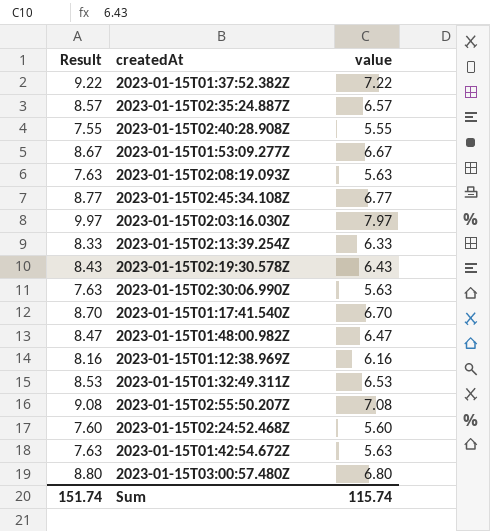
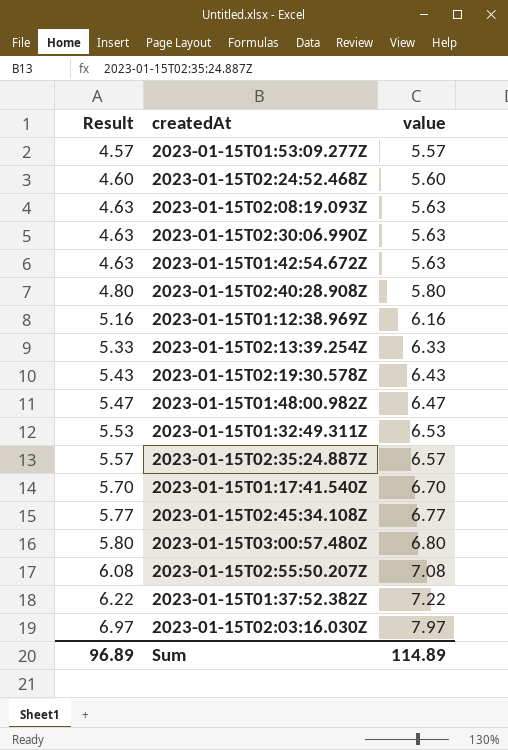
row order: none -> Result ascending
column Result | formula: [value] + 2 -> [value] - 1
2023-01-15T01:53:09.277Z | value: 6.67 -> 5.57
2023-01-15T02:40:28.908Z | value: 5.55 -> 5.80
Sum | Result: 151.74 -> 96.89
Sum | value: 115.74 -> 114.89

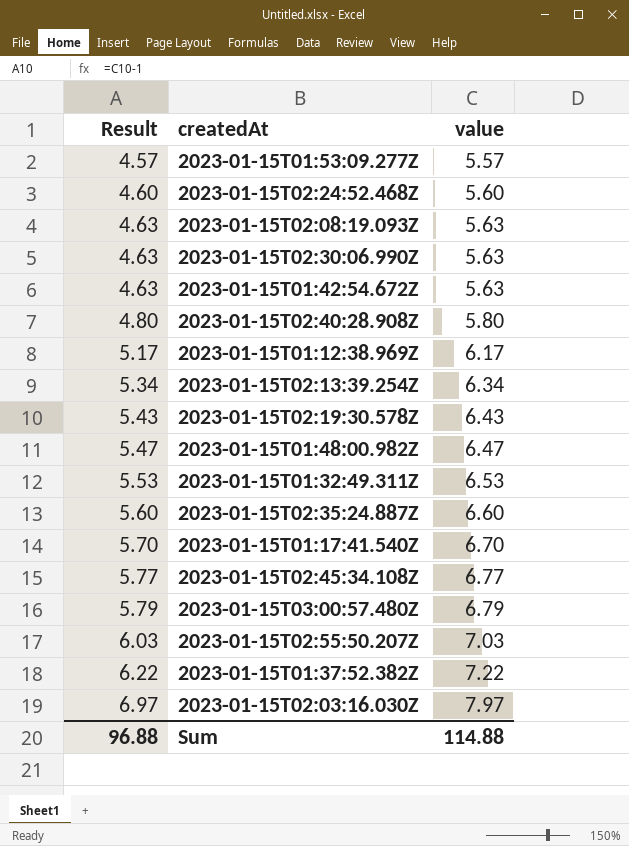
2023-01-15T01:12:38.969Z | Result: 5.16 -> 5.17
2023-01-15T01:12:38.969Z | value: 6.16 -> 6.17
2023-01-15T02:13:39.254Z | Result: 5.33 -> 5.34
2023-01-15T02:13:39.254Z | value: 6.33 -> 6.34
2023-01-15T02:35:24.887Z | Result: 5.57 -> 5.60
2023-01-15T02:35:24.887Z | value: 6.57 -> 6.60
2023-01-15T03:00:57.480Z | Result: 5.80 -> 5.79
2023-01-15T03:00:57.480Z | value: 6.80 -> 6.79
2023-01-15T02:55:50.207Z | Result: 6.08 -> 6.03
2023-01-15T02:55:50.207Z | value: 7.08 -> 7.03
Sum | Result: 96.89 -> 96.88
Sum | value: 114.89 -> 114.88

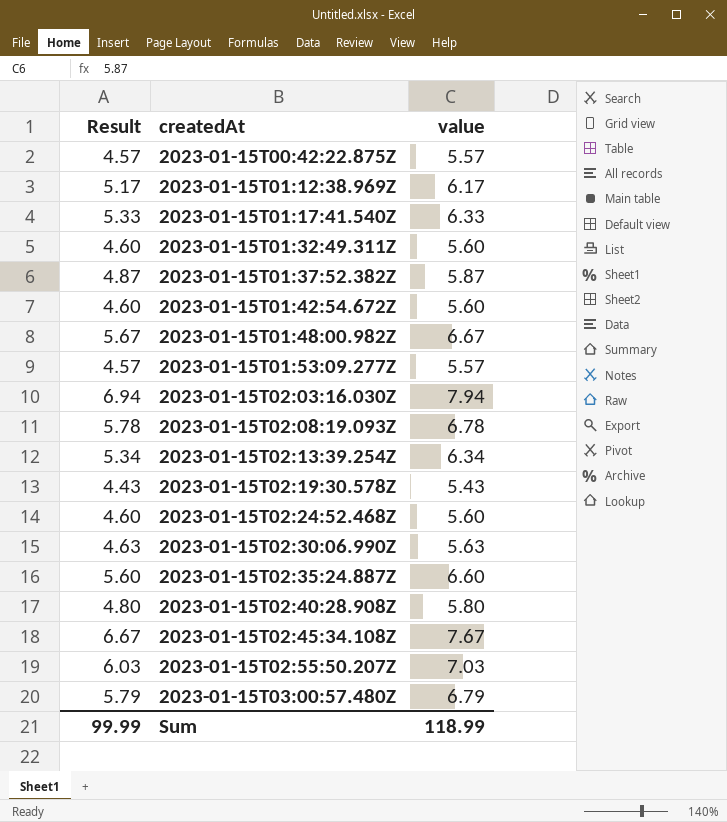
row order: Result ascending -> createdAt ascending
row 2023-01-15T00:42:22.875Z: none -> 4.57 | 5.57
2023-01-15T01:17:41.540Z | Result: 5.70 -> 5.33
2023-01-15T01:17:41.540Z | value: 6.70 -> 6.33
2023-01-15T01:32:49.311Z | Result: 5.53 -> 4.60
2023-01-15T01:32:49.311Z | value: 6.53 -> 5.60
2023-01-15T01:37:52.382Z | Result: 6.22 -> 4.87
2023-01-15T01:37:52.382Z | value: 7.22 -> 5.87
2023-01-15T01:42:54.672Z | Result: 4.63 -> 4.60
2023-01-15T01:42:54.672Z | value: 5.63 -> 5.60
2023-01-15T01:48:00.982Z | Result: 5.47 -> 5.67
2023-01-15T01:48:00.982Z | value: 6.47 -> 6.67
2023-01-15T02:03:16.030Z | Result: 6.97 -> 6.94
2023-01-15T02:03:16.030Z | value: 7.97 -> 7.94
2023-01-15T02:08:19.093Z | Result: 4.63 -> 5.78
2023-01-15T02:08:19.093Z | value: 5.63 -> 6.78
2023-01-15T02:19:30.578Z | Result: 5.43 -> 4.43
2023-01-15T02:19:30.578Z | value: 6.43 -> 5.43
2023-01-15T02:45:34.108Z | Result: 5.77 -> 6.67
2023-01-15T02:45:34.108Z | value: 6.77 -> 7.67
Sum | Result: 96.88 -> 99.99
Sum | value: 114.88 -> 118.99

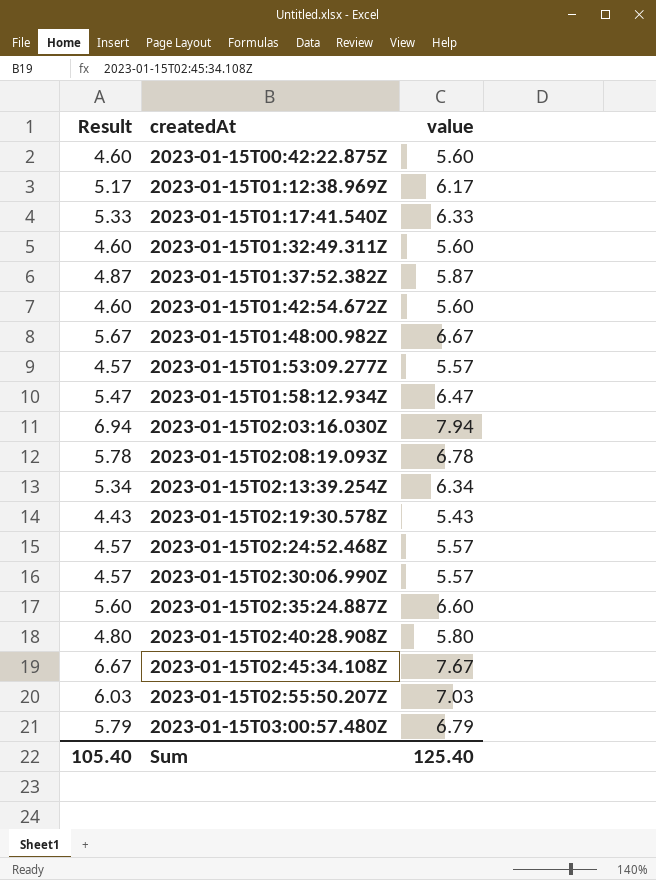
2023-01-15T00:42:22.875Z | Result: 4.57 -> 4.60
2023-01-15T00:42:22.875Z | value: 5.57 -> 5.60
row 2023-01-15T01:58:12.934Z: none -> 5.47 | 6.47
2023-01-15T02:24:52.468Z | Result: 4.60 -> 4.57
2023-01-15T02:24:52.468Z | value: 5.60 -> 5.57
2023-01-15T02:30:06.990Z | Result: 4.63 -> 4.57
2023-01-15T02:30:06.990Z | value: 5.63 -> 5.57
Sum | Result: 99.99 -> 105.40
Sum | value: 118.99 -> 125.40

